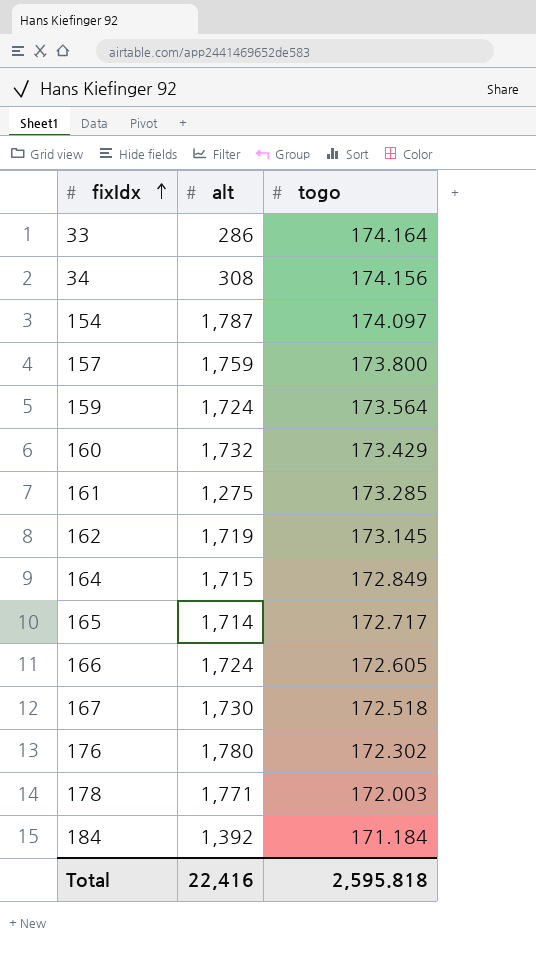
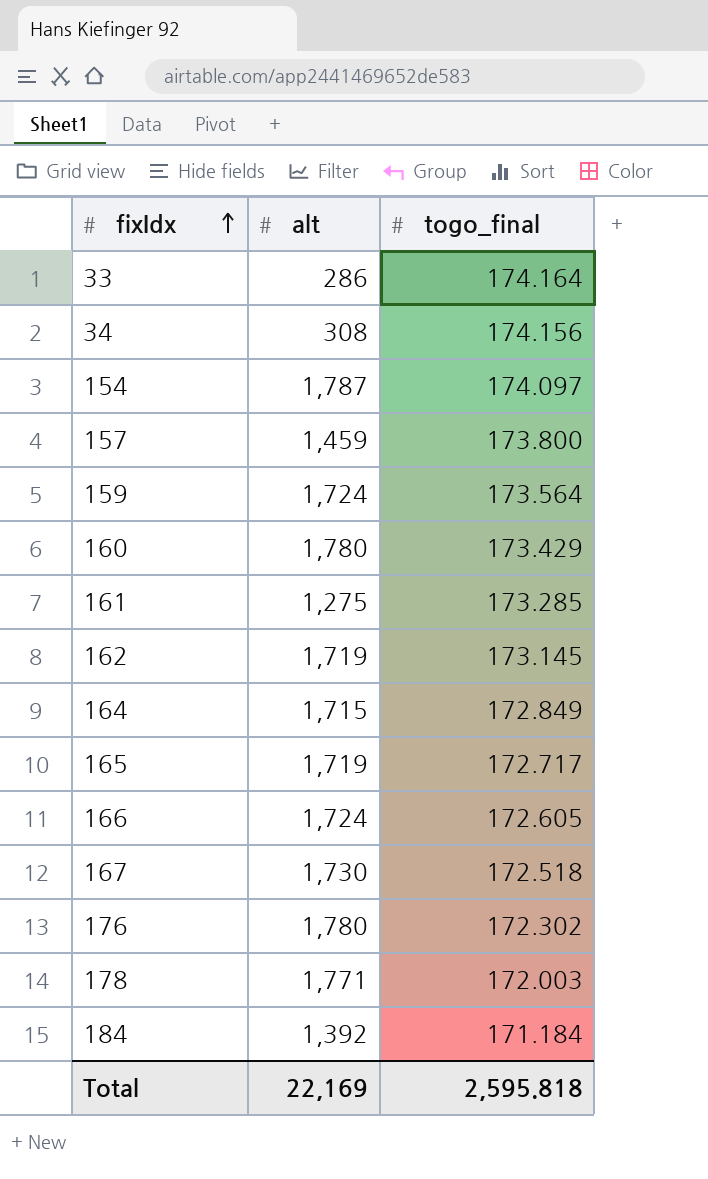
column name: togo -> togo_final
157 | alt: 1,759 -> 1,459
160 | alt: 1,732 -> 1,780
165 | alt: 1,714 -> 1,719
Total | alt: 22,416 -> 22,169

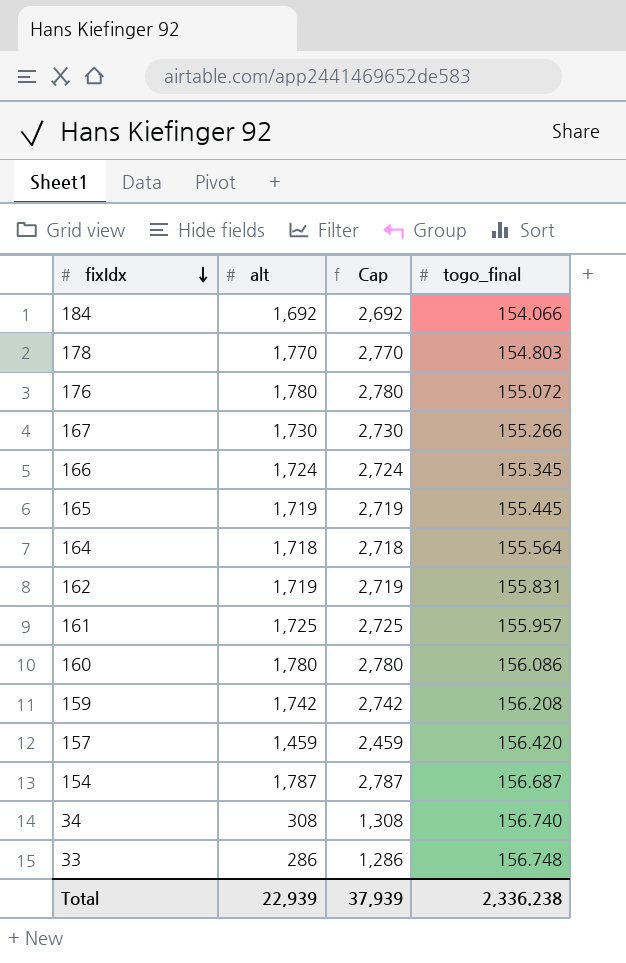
row order: fixIdx ascending -> fixIdx descending
column Cap | formula: none -> [alt] + 1000
184 | alt: 1,392 -> 1,692
184 | togo_final: 171.184 -> 154.066
178 | alt: 1,771 -> 1,770
178 | togo_final: 172.003 -> 154.803
176 | togo_final: 172.302 -> 155.072
167 | togo_final: 172.518 -> 155.266
166 | togo_final: 172.605 -> 155.345
165 | togo_final: 172.717 -> 155.445
164 | alt: 1,715 -> 1,718
164 | togo_final: 172.849 -> 155.564
162 | togo_final: 173.145 -> 155.831
161 | alt: 1,275 -> 1,725
161 | togo_final: 173.285 -> 155.957
160 | togo_final: 173.429 -> 156.086
159 | alt: 1,724 -> 1,742
159 | togo_final: 173.564 -> 156.208
157 | togo_final: 173.800 -> 156.420
154 | togo_final: 174.097 -> 156.687
34 | togo_final: 174.156 -> 156.740
33 | togo_final: 174.164 -> 156.748
Total | alt: 22,169 -> 22,939
Total | togo_final: 2,595.818 -> 2,336.238

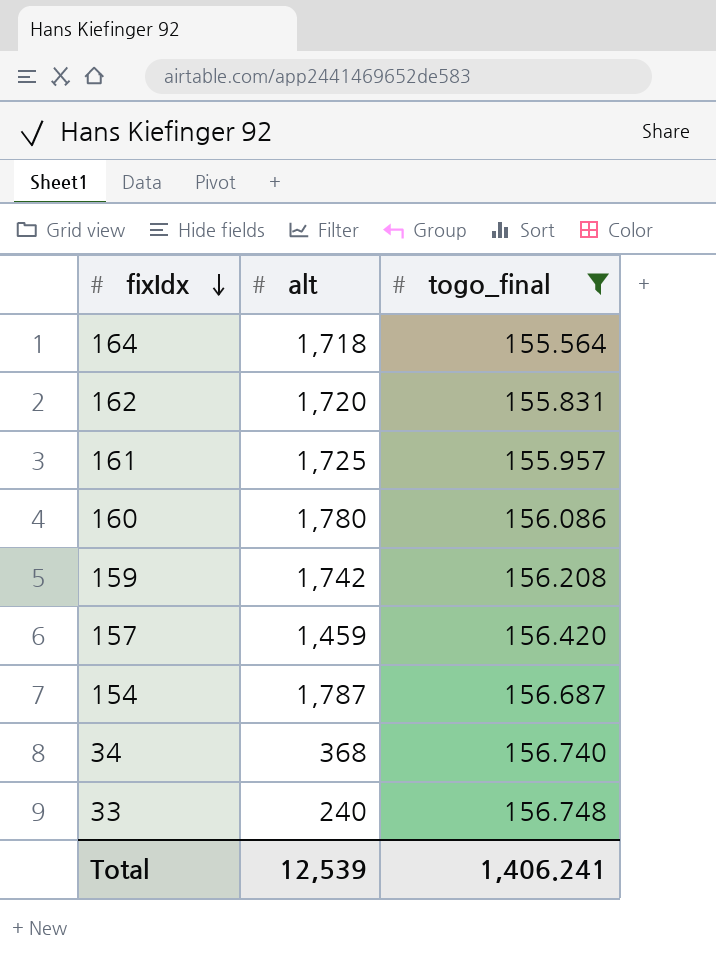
filter: none -> togo_final >= 155.564
column Cap | formula: [alt] + 1000 -> none
162 | alt: 1,719 -> 1,720
34 | alt: 308 -> 368
33 | alt: 286 -> 240
Total | alt: 22,939 -> 12,539
Total | togo_final: 2,336.238 -> 1,406.241

